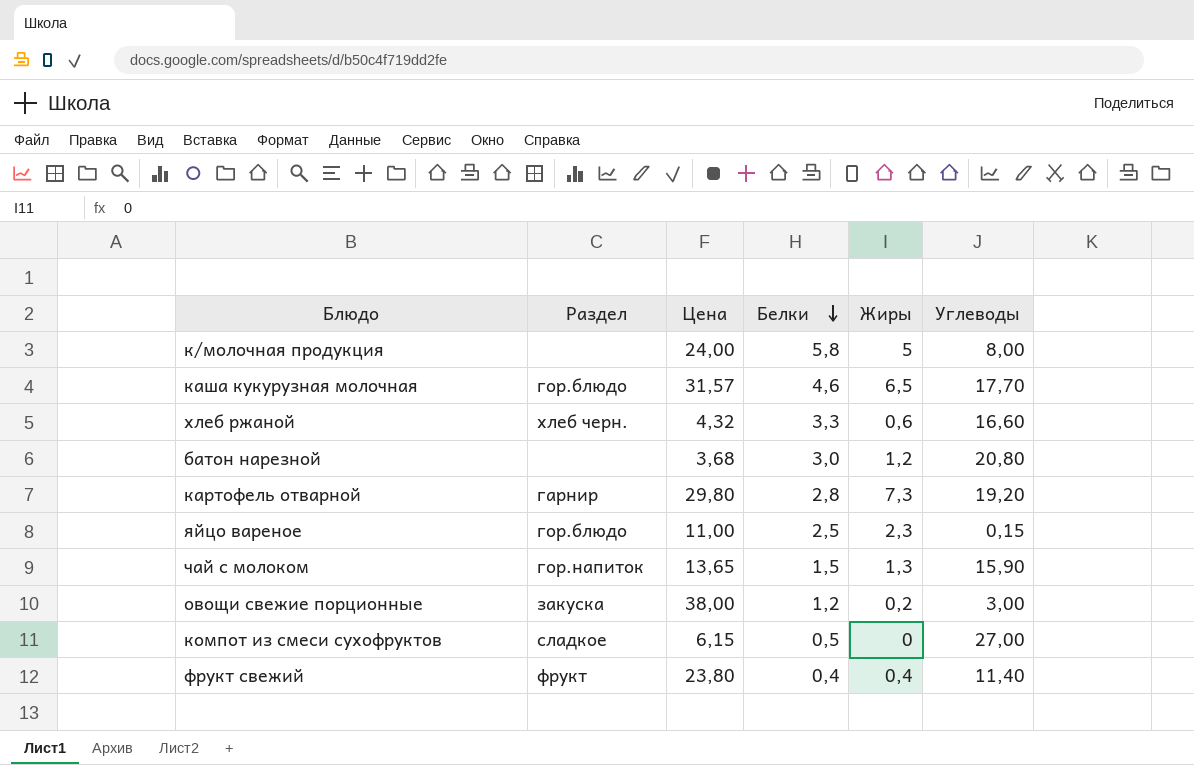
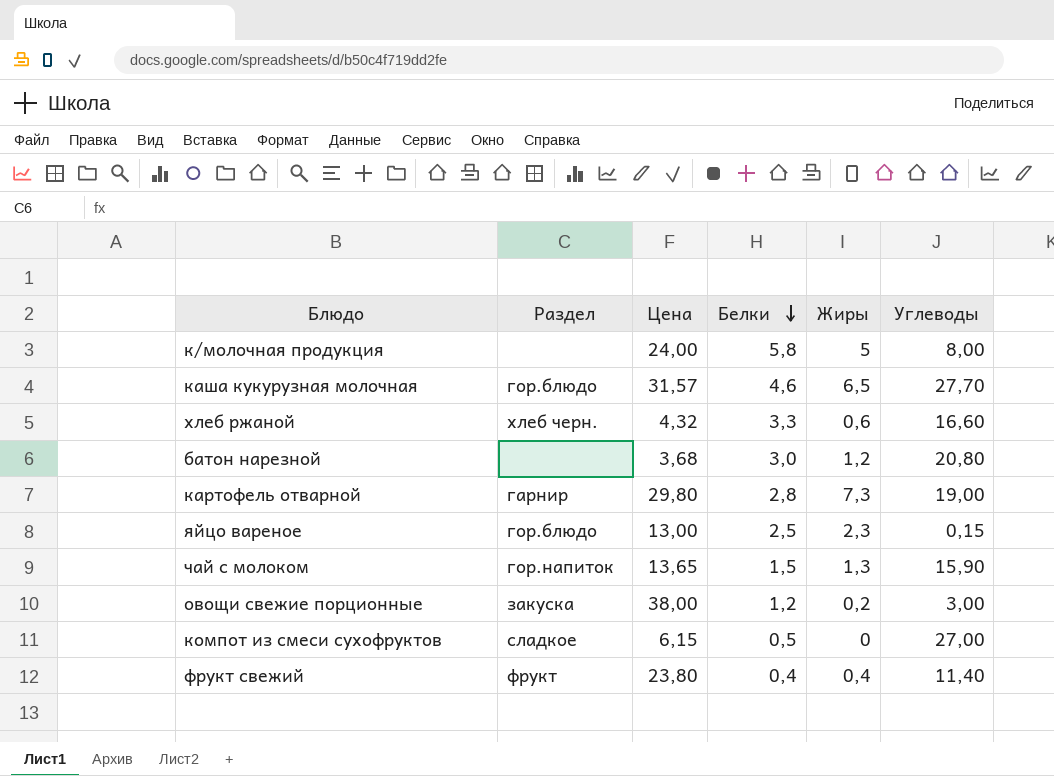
каша кукурузная молочная | Углеводы: 17,70 -> 27,70
картофель отварной | Углеводы: 19,20 -> 19,00
яйцо вареное | Цена: 11,00 -> 13,00

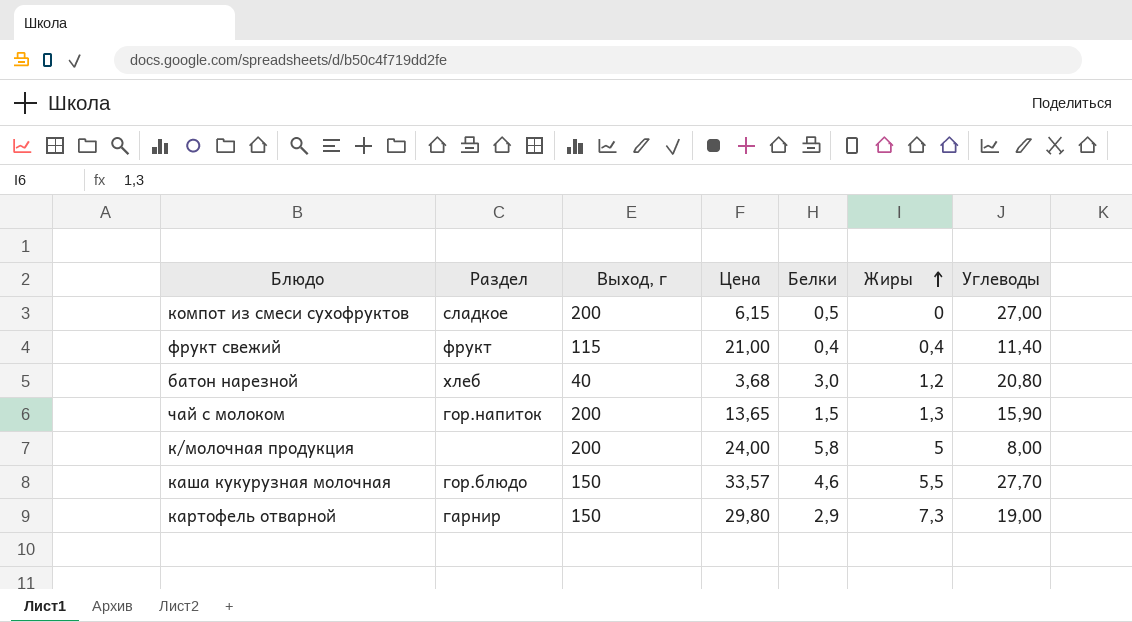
row order: Белки descending -> Жиры ascending
column Выход, г | position: none -> 3
row хлеб ржаной: хлеб черн. | 4,32 | 3,3 | 0,6 | 16,60 -> none
row яйцо вареное: гор.блюдо | 13,00 | 2,5 | 2,3 | 0,15 -> none
row овощи свежие порционные: закуска | 38,00 | 1,2 | 0,2 | 3,00 -> none
фрукт свежий | Цена: 23,80 -> 21,00
батон нарезной | Раздел: none -> хлеб
каша кукурузная молочная | Цена: 31,57 -> 33,57
каша кукурузная молочная | Жиры: 6,5 -> 5,5
картофель отварной | Белки: 2,8 -> 2,9

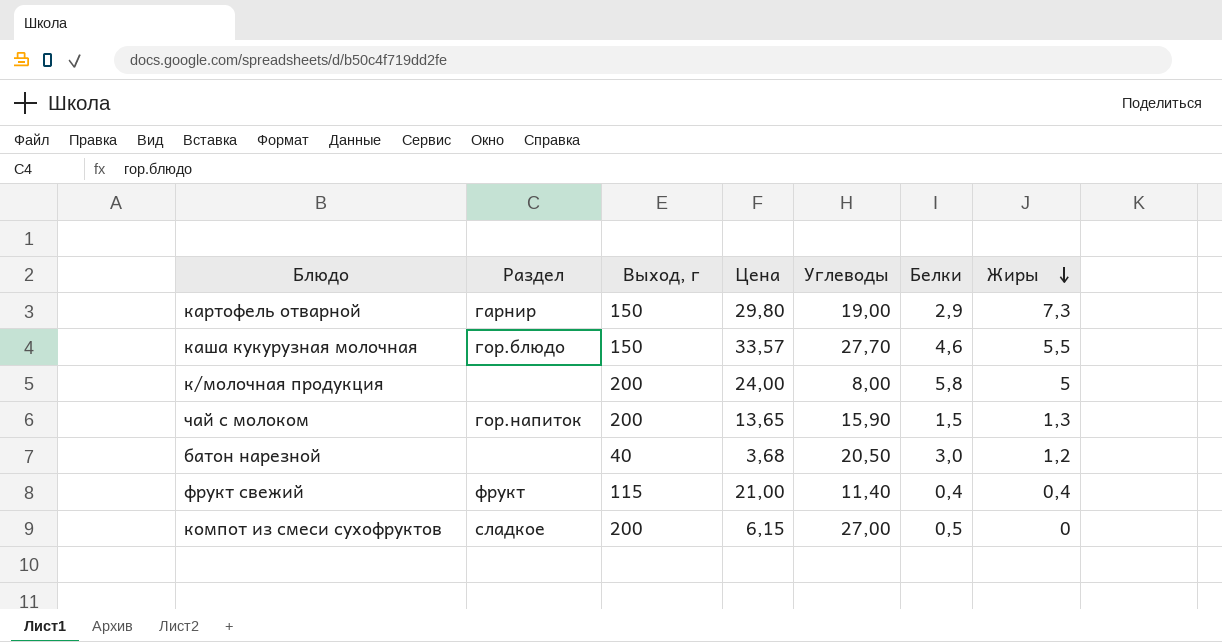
row order: Жиры ascending -> Жиры descending
column Углеводы | position: 7 -> 5
батон нарезной | Раздел: хлеб -> none
батон нарезной | Углеводы: 20,80 -> 20,50

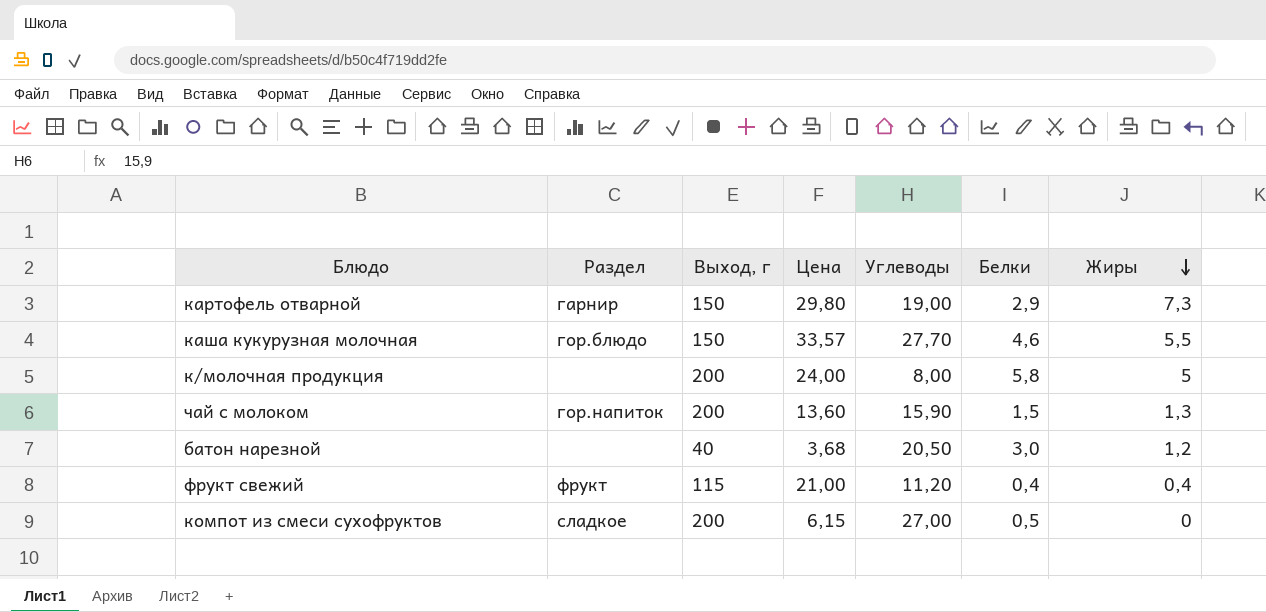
чай с молоком | Цена: 13,65 -> 13,60
фрукт свежий | Углеводы: 11,40 -> 11,20

